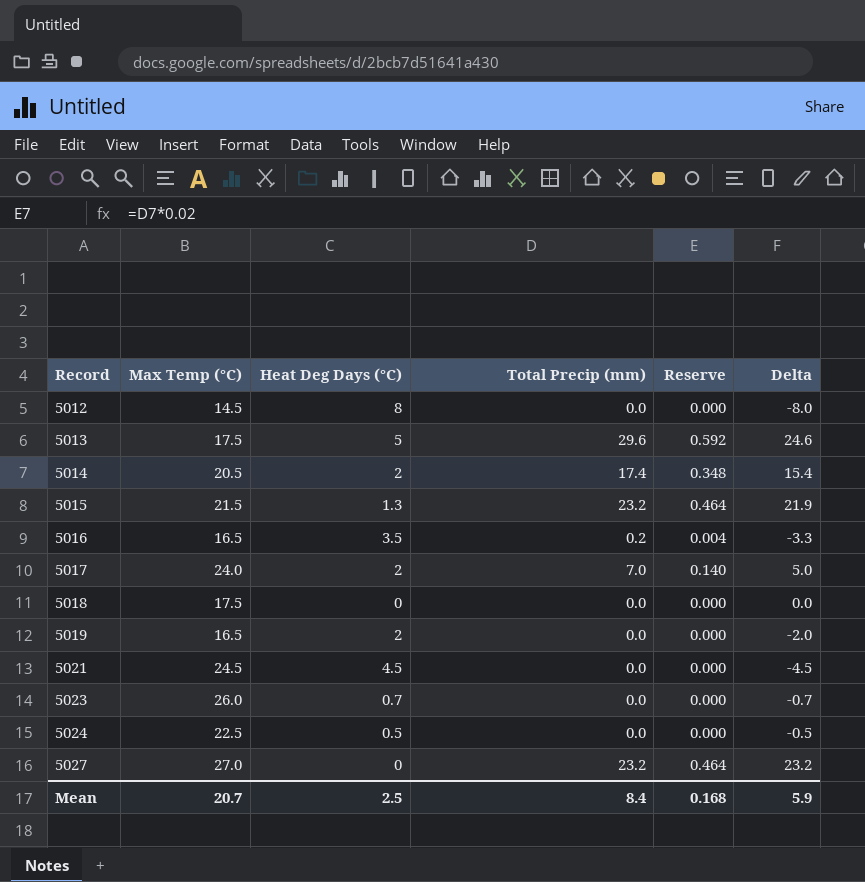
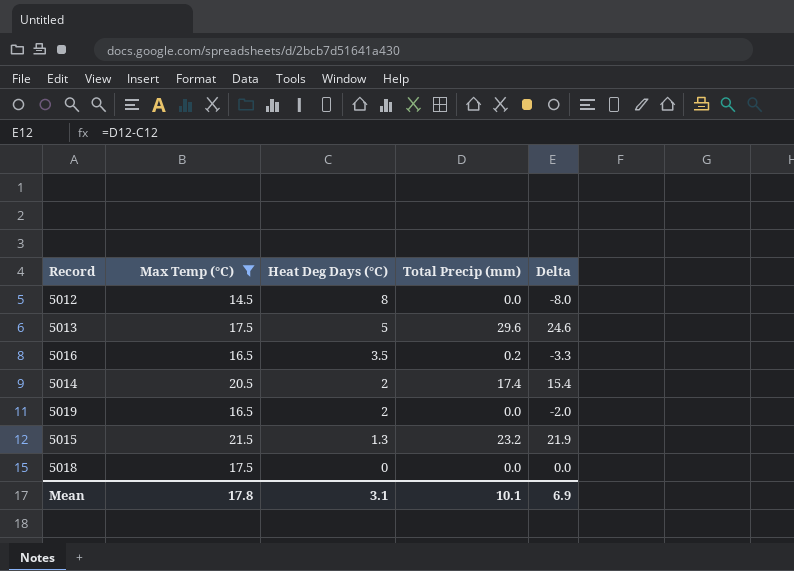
filter: none -> Max Temp (°C) <= 21.5
row order: Record ascending -> Heat Deg Days (°C) descending
column Reserve | formula: [Total Precip (mm)] * 0.02 -> none
Mean | Max Temp (°C): 20.7 -> 17.8
Mean | Heat Deg Days (°C): 2.5 -> 3.1
Mean | Total Precip (mm): 8.4 -> 10.1
Mean | Delta: 5.9 -> 6.9

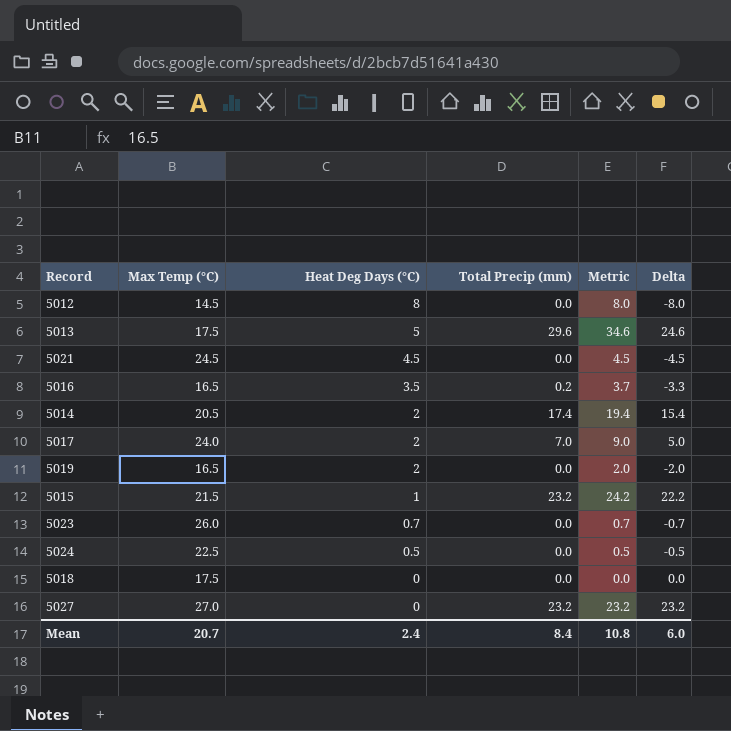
filter: Max Temp (°C) <= 21.5 -> none
column Metric | formula: none -> [Heat Deg Days (°C)] + [Total Precip (mm)]
5015 | Heat Deg Days (°C): 1.3 -> 1
5015 | Delta: 21.9 -> 22.2
Mean | Max Temp (°C): 17.8 -> 20.7
Mean | Heat Deg Days (°C): 3.1 -> 2.4
Mean | Total Precip (mm): 10.1 -> 8.4
Mean | Delta: 6.9 -> 6.0

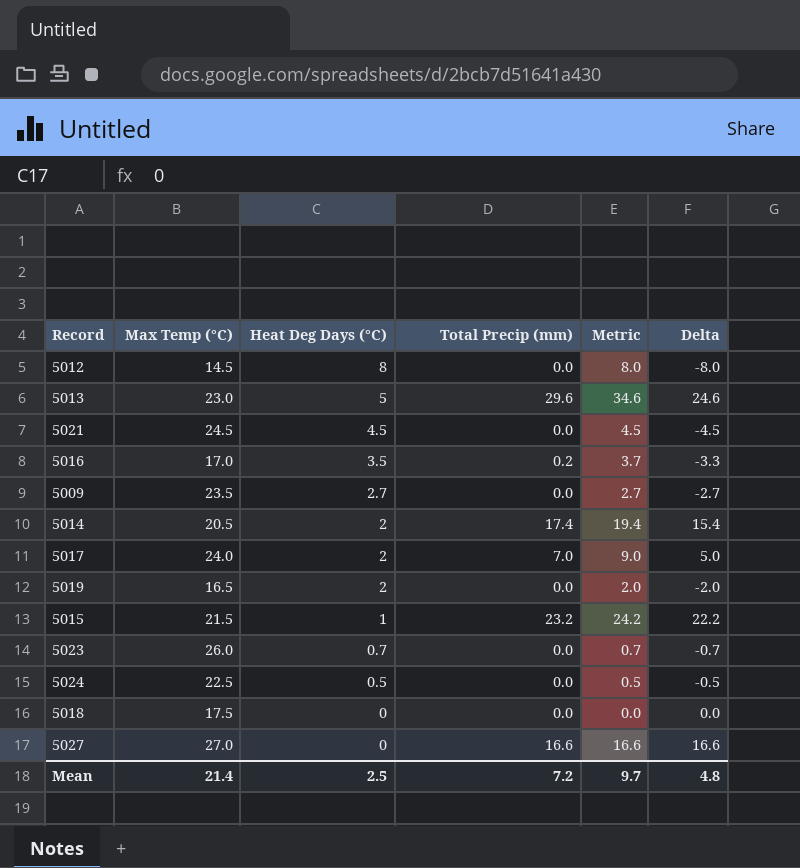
5013 | Max Temp (°C): 17.5 -> 23.0
5016 | Max Temp (°C): 16.5 -> 17.0
row 5009: none -> 23.5 | 2.7 | 0.0 | 2.7 | -2.7
5027 | Total Precip (mm): 23.2 -> 16.6
5027 | Metric: 23.2 -> 16.6
5027 | Delta: 23.2 -> 16.6
Mean | Max Temp (°C): 20.7 -> 21.4
Mean | Heat Deg Days (°C): 2.4 -> 2.5
Mean | Total Precip (mm): 8.4 -> 7.2
Mean | Metric: 10.8 -> 9.7
Mean | Delta: 6.0 -> 4.8

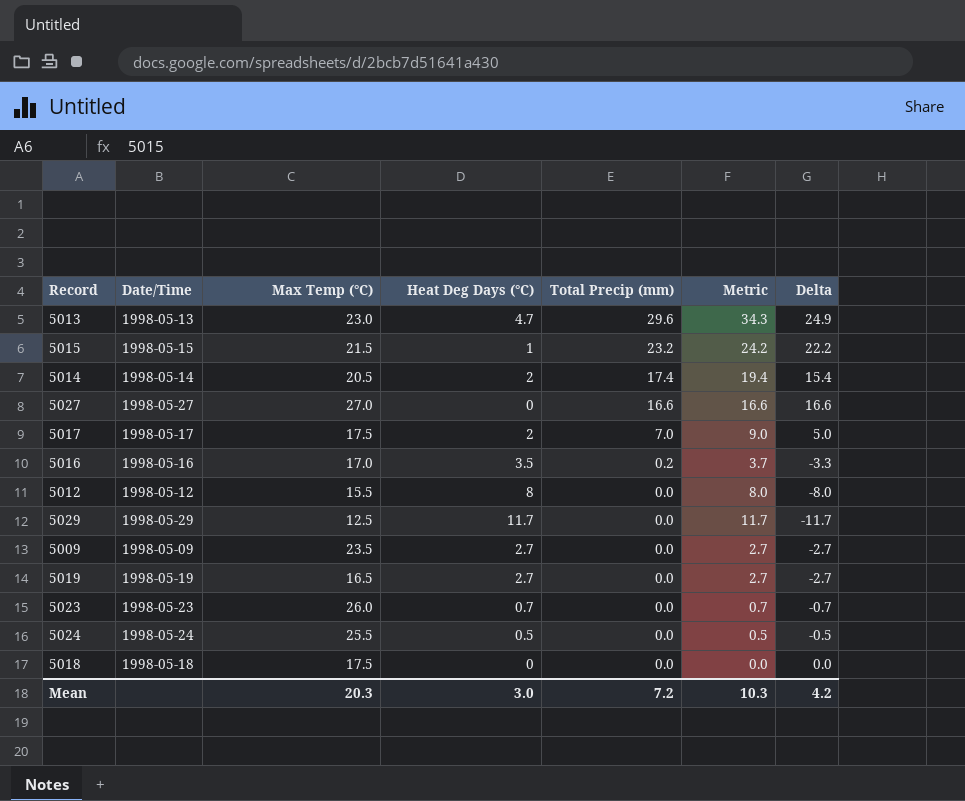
row order: Heat Deg Days (°C) descending -> Total Precip (mm) descending
column Date/Time | position: none -> 2
row 5021: 24.5 | 4.5 | 0.0 | 4.5 | -4.5 -> none
5013 | Heat Deg Days (°C): 5 -> 4.7
5013 | Metric: 34.6 -> 34.3
5013 | Delta: 24.6 -> 24.9
5017 | Max Temp (°C): 24.0 -> 17.5
5012 | Max Temp (°C): 14.5 -> 15.5
row 5029: none -> 1998-05-29 | 12.5 | 11.7 | 0.0 | 11.7 | -11.7
5019 | Heat Deg Days (°C): 2 -> 2.7
5019 | Metric: 2.0 -> 2.7
5019 | Delta: -2.0 -> -2.7
5024 | Max Temp (°C): 22.5 -> 25.5
Mean | Max Temp (°C): 21.4 -> 20.3
Mean | Heat Deg Days (°C): 2.5 -> 3.0
Mean | Metric: 9.7 -> 10.3
Mean | Delta: 4.8 -> 4.2

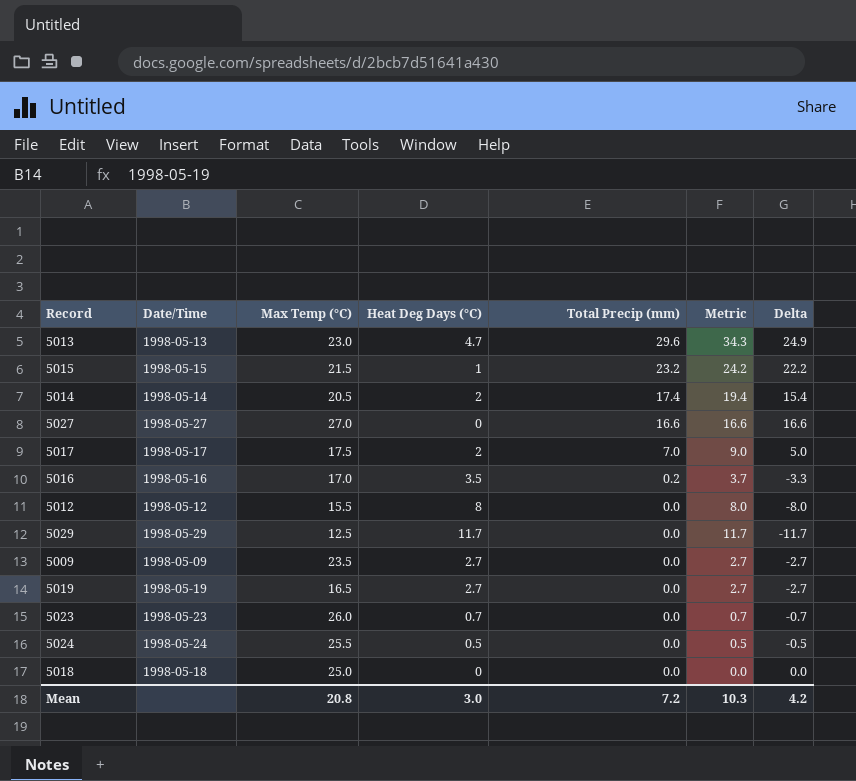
5018 | Max Temp (°C): 17.5 -> 25.0
Mean | Max Temp (°C): 20.3 -> 20.8

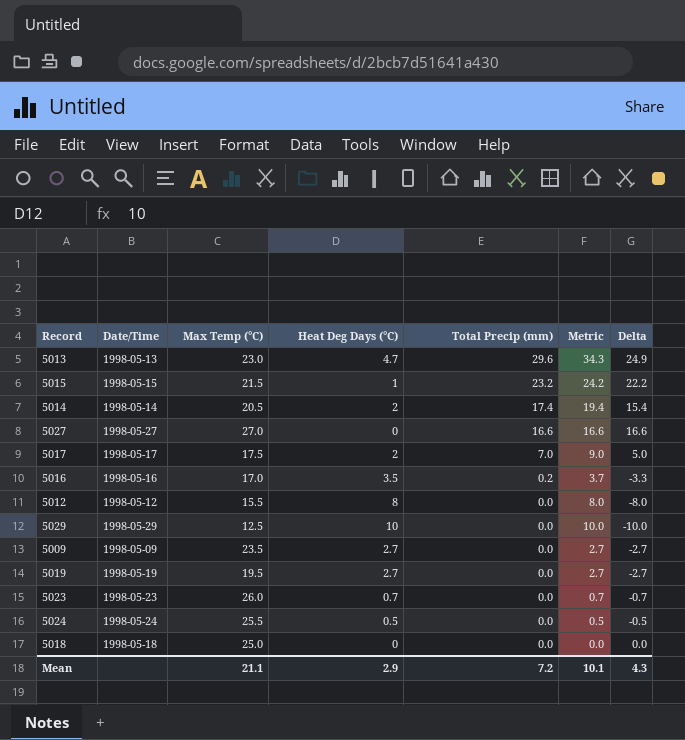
5029 | Heat Deg Days (°C): 11.7 -> 10
5029 | Metric: 11.7 -> 10.0
5029 | Delta: -11.7 -> -10.0
5019 | Max Temp (°C): 16.5 -> 19.5
Mean | Max Temp (°C): 20.8 -> 21.1
Mean | Heat Deg Days (°C): 3.0 -> 2.9
Mean | Metric: 10.3 -> 10.1
Mean | Delta: 4.2 -> 4.3

